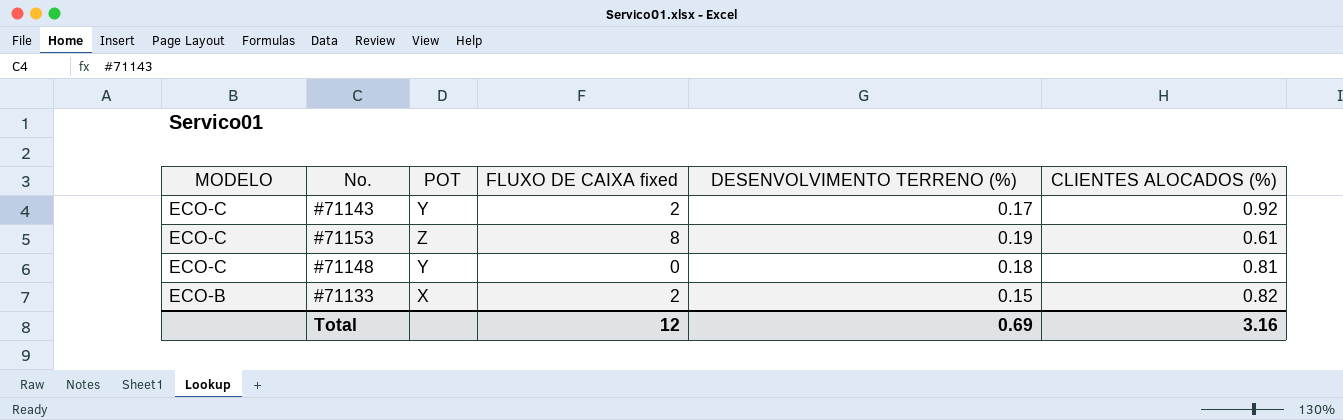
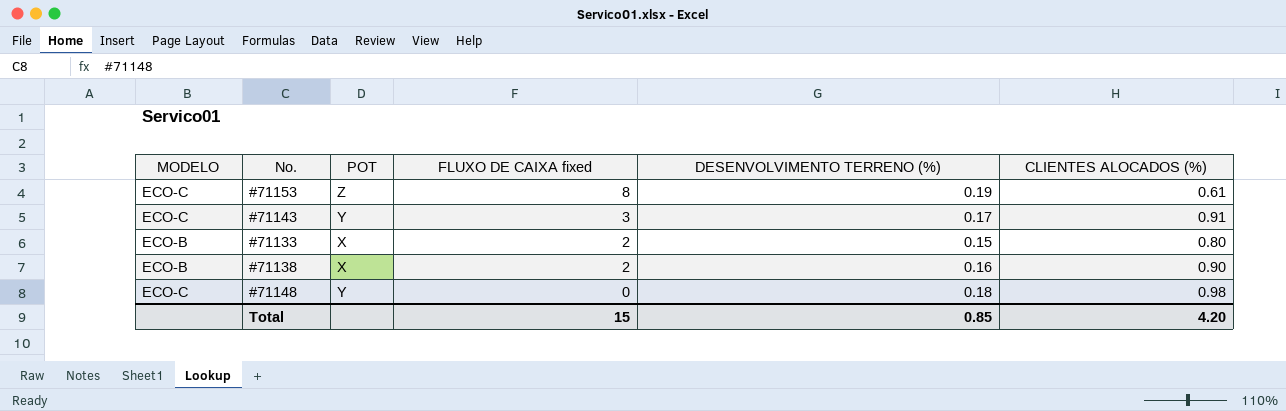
row order: MODELO descending -> FLUXO DE CAIXA fixed descending
#71143 | FLUXO DE CAIXA fixed: 2 -> 3
#71143 | CLIENTES ALOCADOS (%): 0.92 -> 0.91
#71133 | CLIENTES ALOCADOS (%): 0.82 -> 0.80
row #71138: none -> ECO-B | X | 2 | 0.16 | 0.90
#71148 | CLIENTES ALOCADOS (%): 0.81 -> 0.98
Total | FLUXO DE CAIXA fixed: 12 -> 15
Total | DESENVOLVIMENTO TERRENO (%): 0.69 -> 0.85
Total | CLIENTES ALOCADOS (%): 3.16 -> 4.20

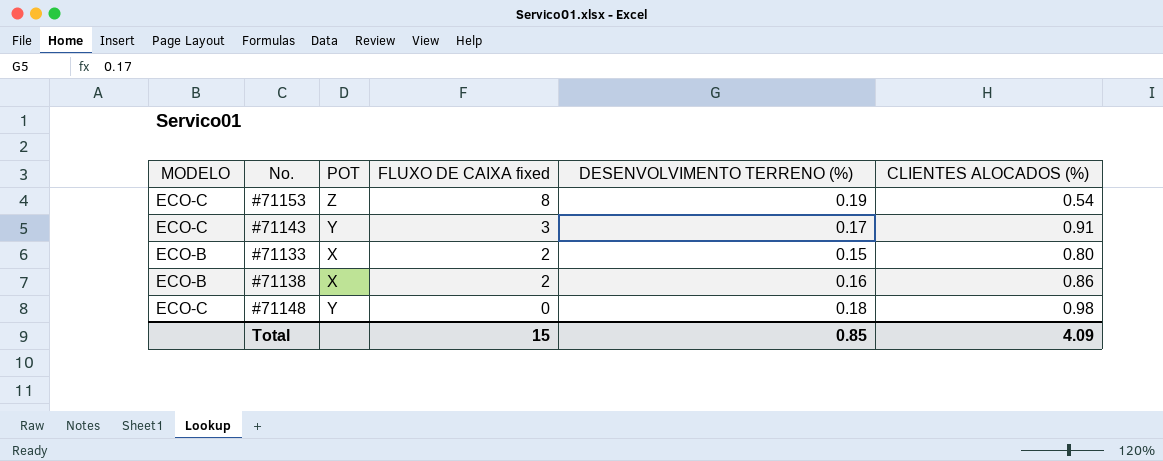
#71153 | CLIENTES ALOCADOS (%): 0.61 -> 0.54
#71138 | CLIENTES ALOCADOS (%): 0.90 -> 0.86
Total | CLIENTES ALOCADOS (%): 4.20 -> 4.09

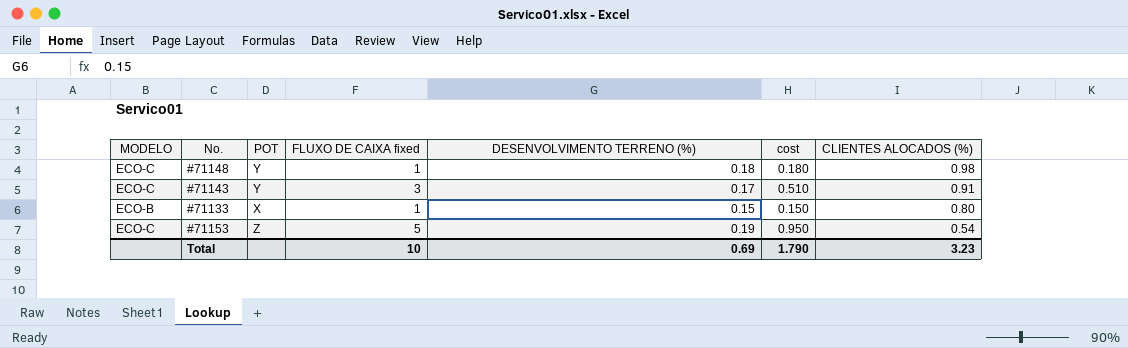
row order: FLUXO DE CAIXA fixed descending -> CLIENTES ALOCADOS (%) descending
column cost | formula: none -> [FLUXO DE CAIXA fixed] * [DESENVOLVIMENTO TERRENO (%)]
row #71138: ECO-B | X | 2 | 0.16 | 0.86 -> none
#71148 | FLUXO DE CAIXA fixed: 0 -> 1
#71133 | FLUXO DE CAIXA fixed: 2 -> 1
#71153 | FLUXO DE CAIXA fixed: 8 -> 5
Total | FLUXO DE CAIXA fixed: 15 -> 10
Total | DESENVOLVIMENTO TERRENO (%): 0.85 -> 0.69
Total | CLIENTES ALOCADOS (%): 4.09 -> 3.23

